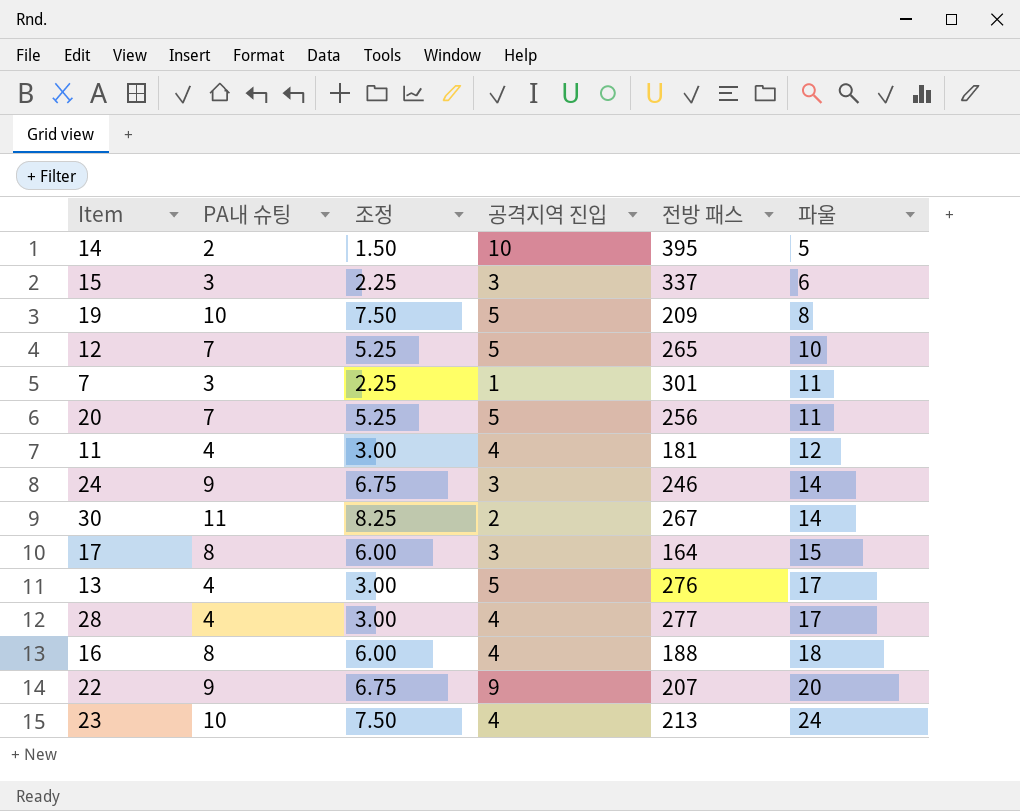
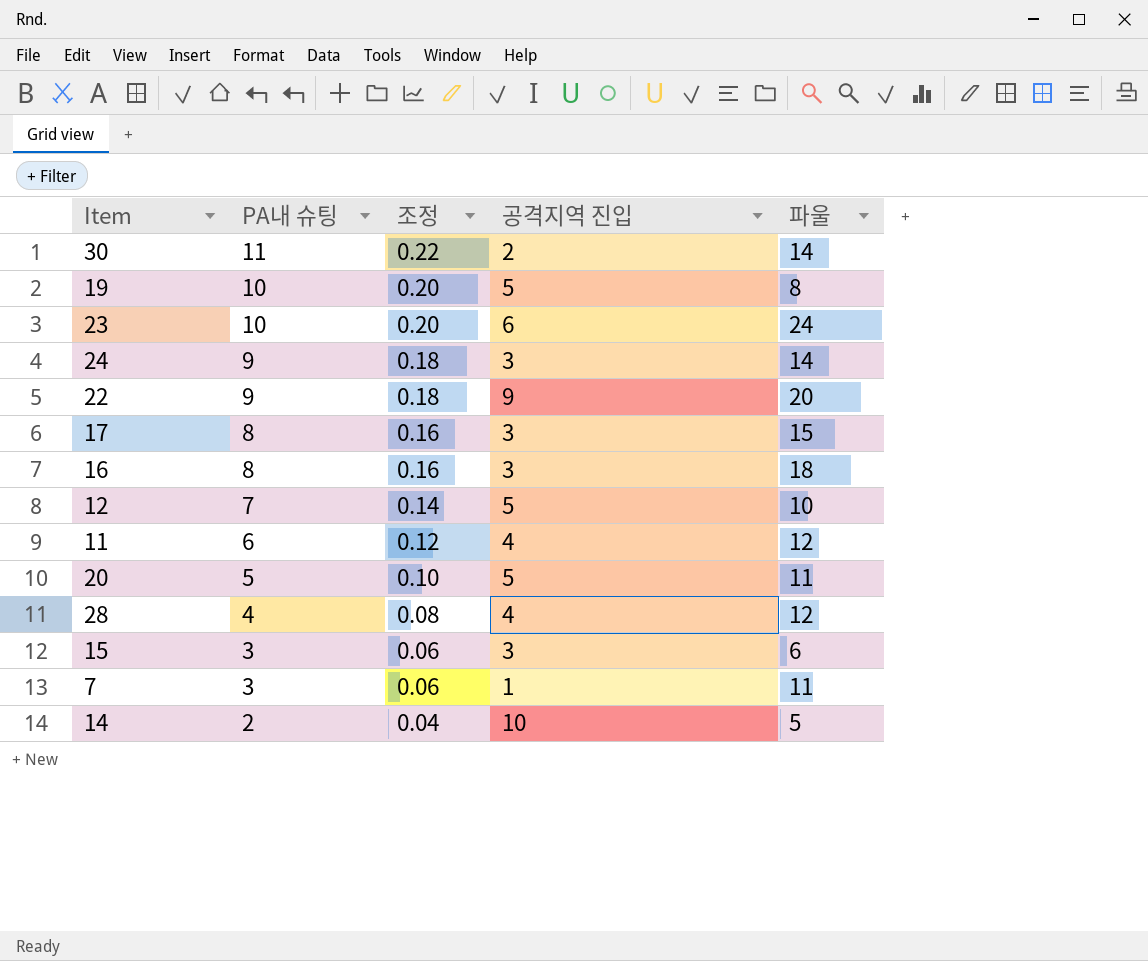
row order: 파울 ascending -> PA내 슈팅 descending
column 전방 패스 | position: 5 -> none
column 조정 | formula: [PA내 슈팅] * 0.75 -> [PA내 슈팅] * 0.02
row 13: 4 | 3.00 | 5 | 276 | 17 -> none
23 | 공격지역 진입: 4 -> 6
16 | 공격지역 진입: 4 -> 3
11 | PA내 슈팅: 4 -> 6
20 | PA내 슈팅: 7 -> 5
28 | 파울: 17 -> 12

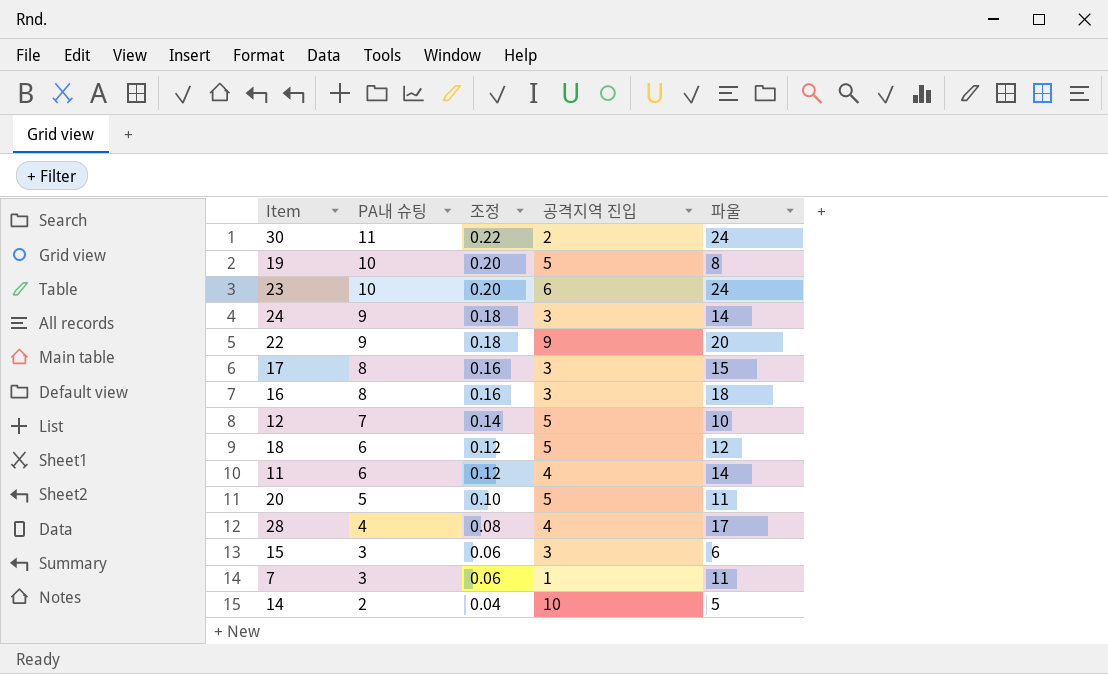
30 | 파울: 14 -> 24
row 18: none -> 6 | 0.12 | 5 | 12
11 | 파울: 12 -> 14
28 | 파울: 12 -> 17

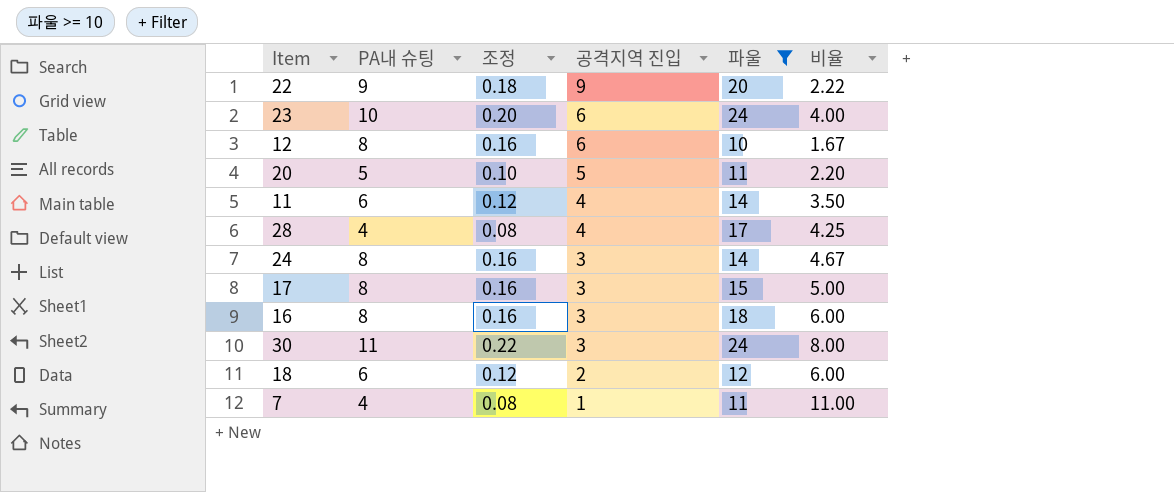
filter: none -> 파울 >= 10
row order: PA내 슈팅 descending -> 공격지역 진입 descending
column 비율 | formula: none -> [파울] / [공격지역 진입]
12 | PA내 슈팅: 7 -> 8
12 | 조정: 0.14 -> 0.16
12 | 공격지역 진입: 5 -> 6
24 | PA내 슈팅: 9 -> 8
24 | 조정: 0.18 -> 0.16
30 | 공격지역 진입: 2 -> 3
18 | 공격지역 진입: 5 -> 2
7 | PA내 슈팅: 3 -> 4
7 | 조정: 0.06 -> 0.08

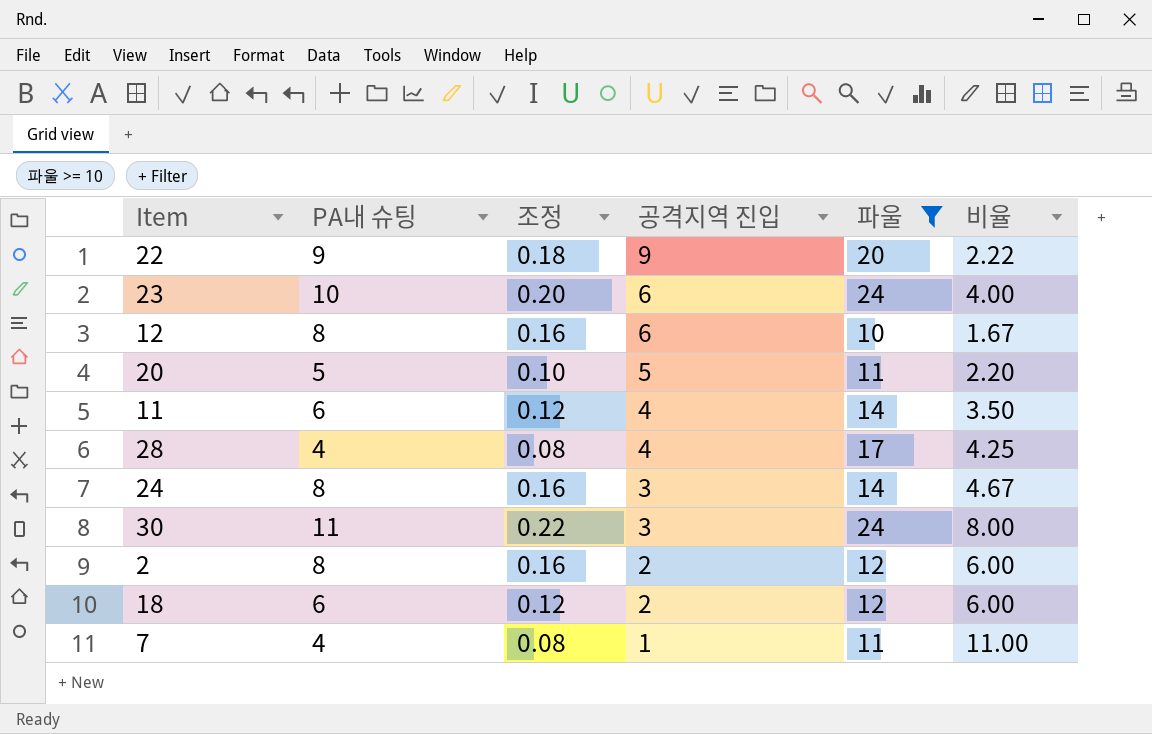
row 17: 8 | 0.16 | 3 | 15 | 5.00 -> none
row 16: 8 | 0.16 | 3 | 18 | 6.00 -> none
row 2: none -> 8 | 0.16 | 2 | 12 | 6.00

